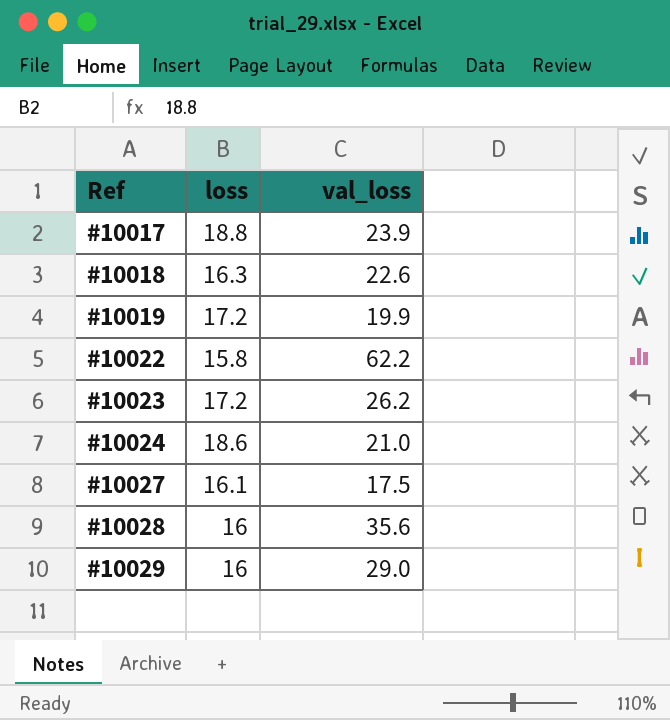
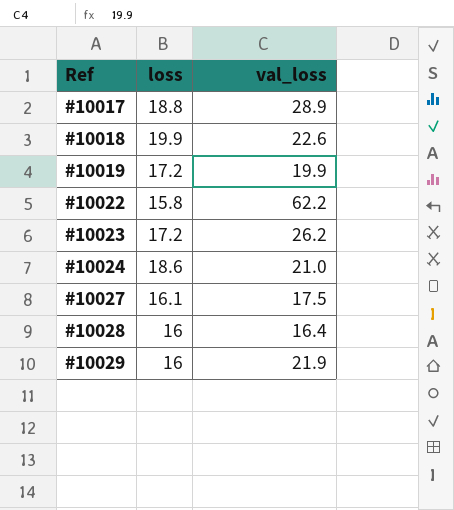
#10017 | val_loss: 23.9 -> 28.9
#10018 | loss: 16.3 -> 19.9
#10028 | val_loss: 35.6 -> 16.4
#10029 | val_loss: 29.0 -> 21.9

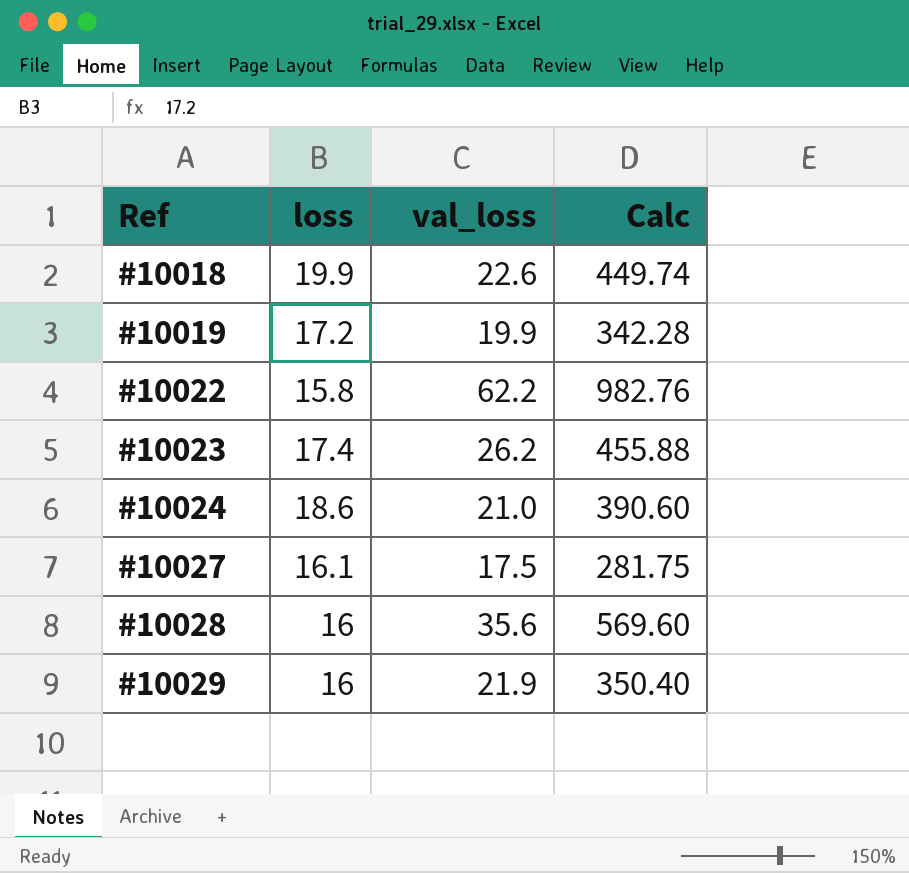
column Calc | formula: none -> [loss] * [val_loss]
row #10017: 18.8 | 28.9 -> none
#10023 | loss: 17.2 -> 17.4
#10028 | val_loss: 16.4 -> 35.6

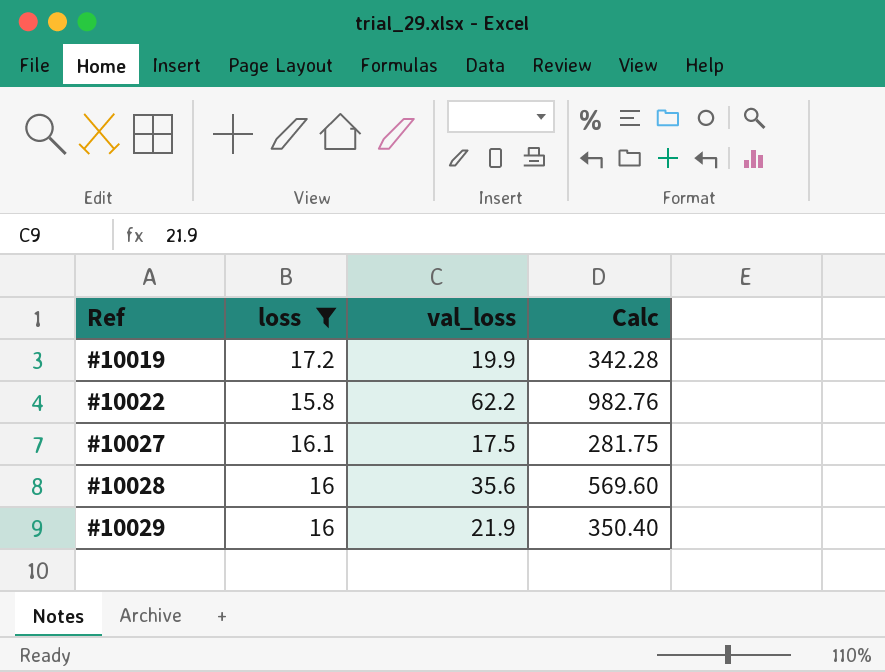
filter: none -> loss <= 17.2

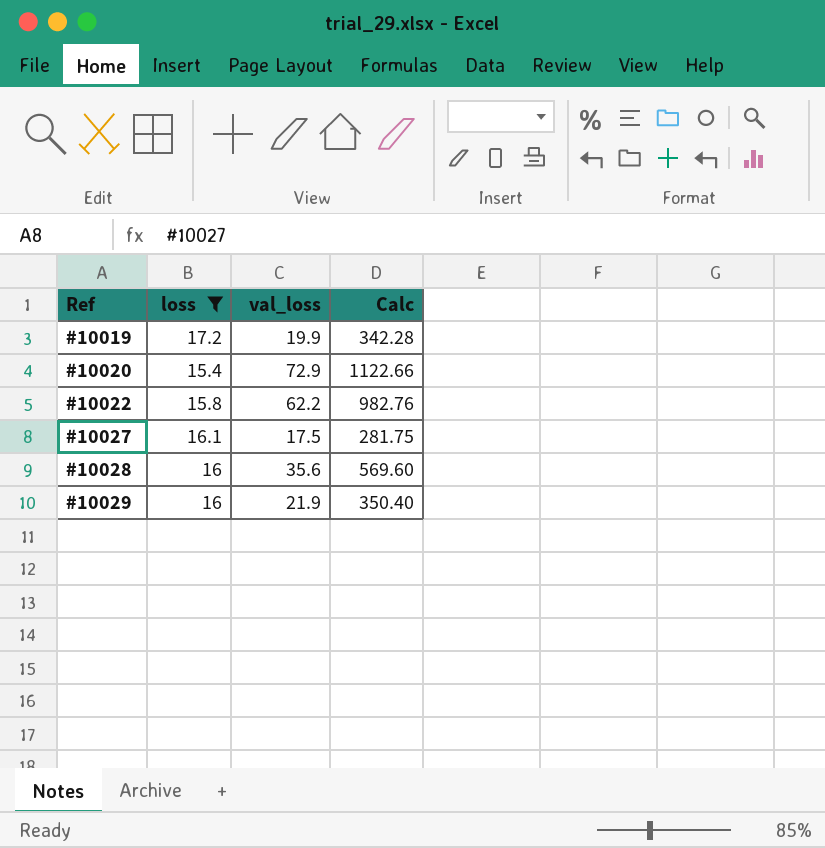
row #10020: none -> 15.4 | 72.9 | 1122.66

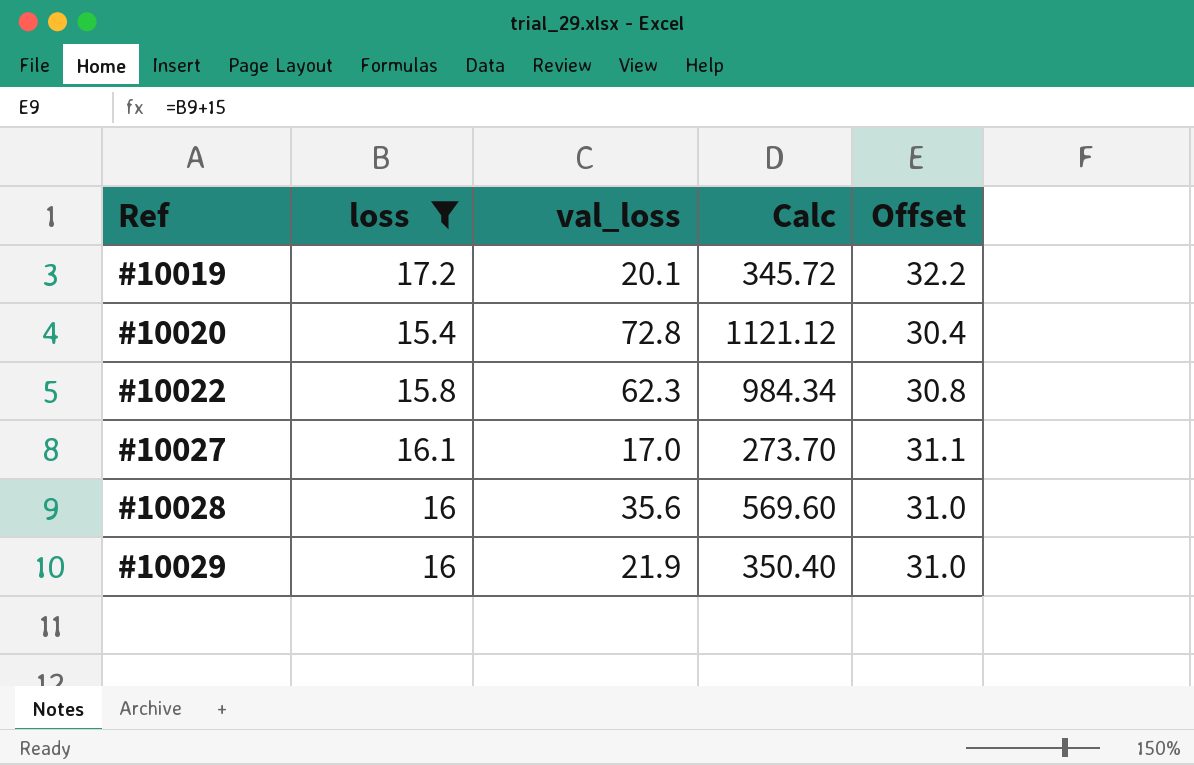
column Offset | formula: none -> [loss] + 15
#10019 | val_loss: 19.9 -> 20.1
#10019 | Calc: 342.28 -> 345.72
#10020 | val_loss: 72.9 -> 72.8
#10020 | Calc: 1122.66 -> 1121.12
#10022 | val_loss: 62.2 -> 62.3
#10022 | Calc: 982.76 -> 984.34
#10027 | val_loss: 17.5 -> 17.0
#10027 | Calc: 281.75 -> 273.70

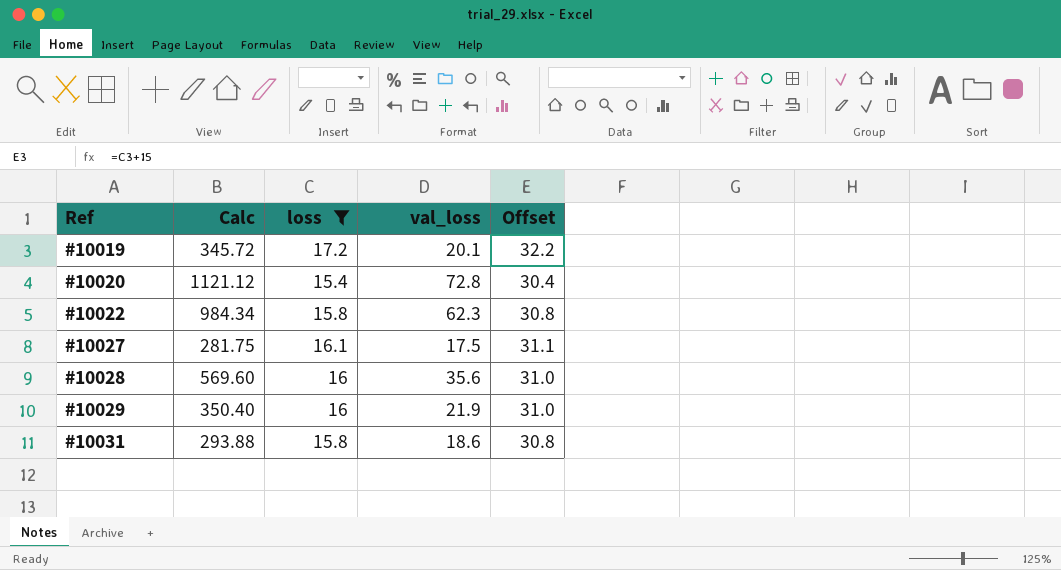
column Calc | position: 4 -> 2
#10027 | Calc: 273.70 -> 281.75
#10027 | val_loss: 17.0 -> 17.5
row #10031: none -> 293.88 | 15.8 | 18.6 | 30.8

